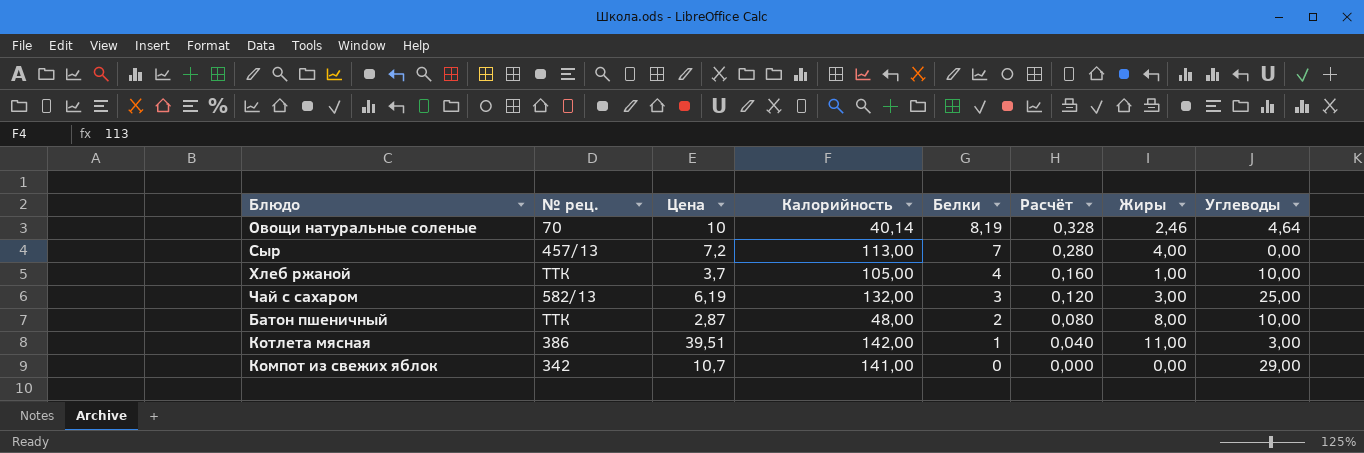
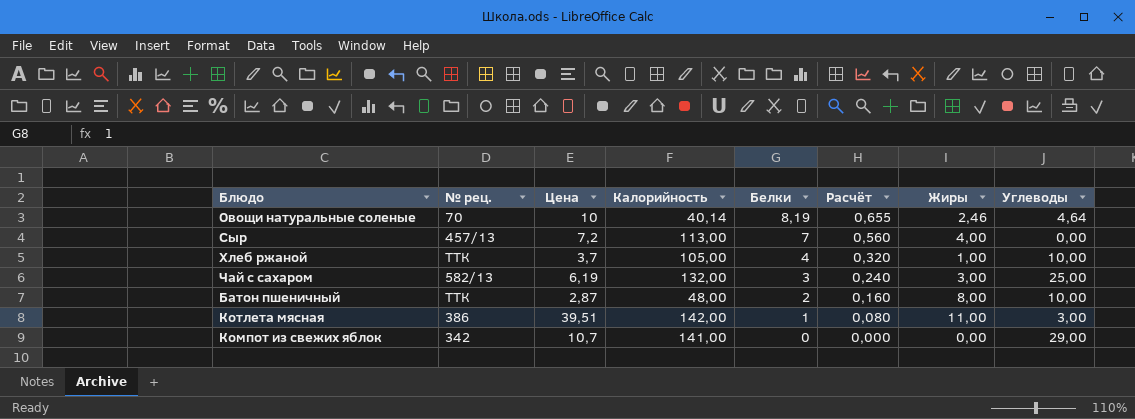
column Расчёт | formula: [Белки] * 0,04 -> [Белки] * 0,08

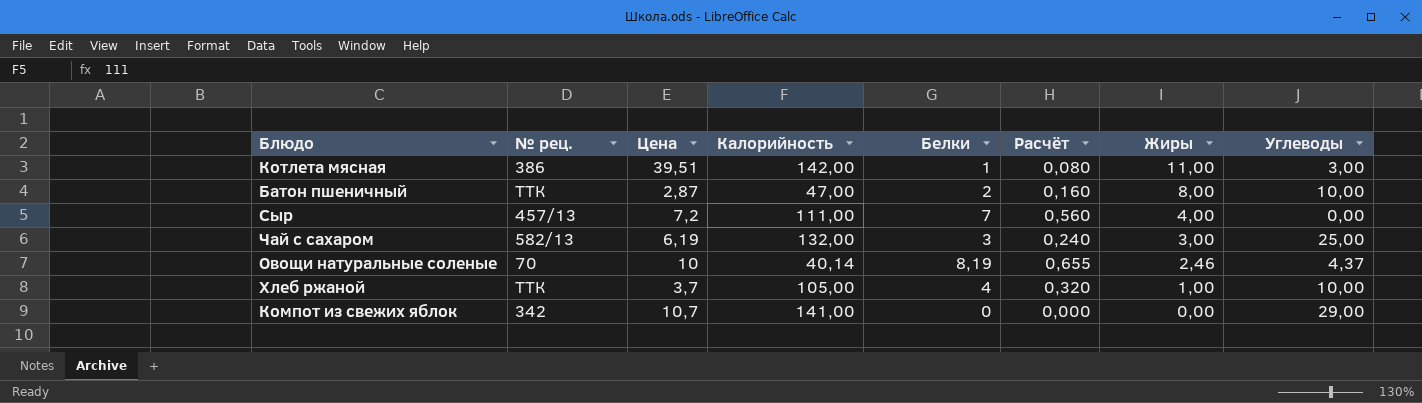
row order: Белки descending -> Жиры descending
Батон пшеничный | Калорийность: 48,00 -> 47,00
Сыр | Калорийность: 113,00 -> 111,00
Овощи натуральные соленые | Углеводы: 4,64 -> 4,37

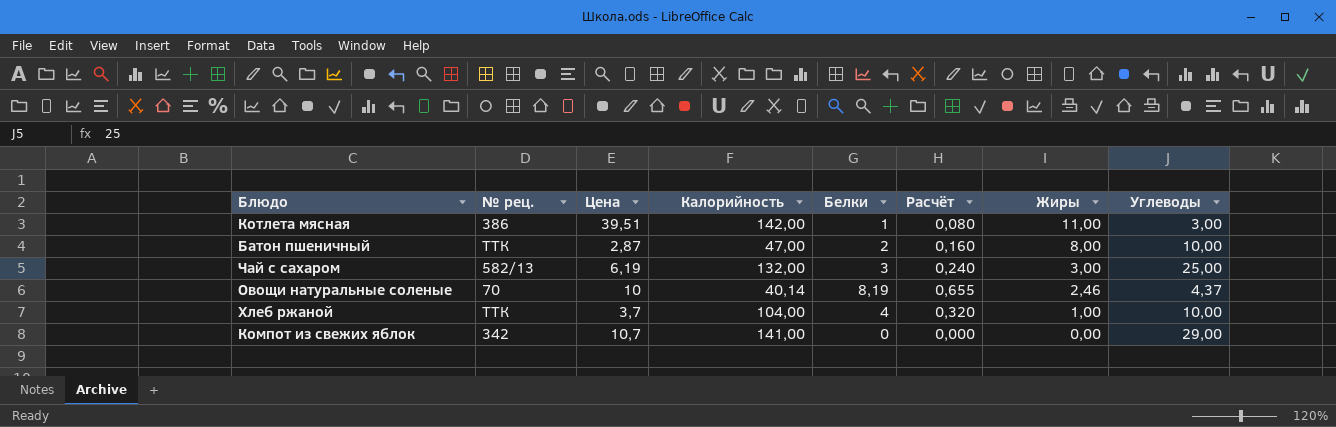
row Сыр: 457/13 | 7,2 | 111,00 | 7 | 0,560 | 4,00 | 0,00 -> none
Хлеб ржаной | Калорийность: 105,00 -> 104,00

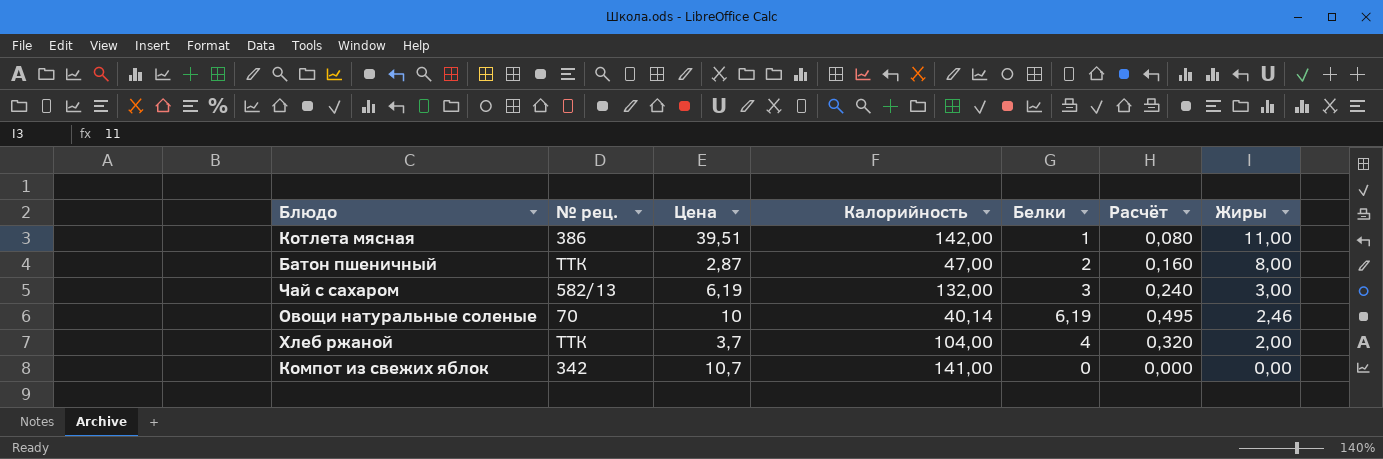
column Углеводы | position: 8 -> none
Овощи натуральные соленые | Белки: 8,19 -> 6,19
Овощи натуральные соленые | Расчёт: 0,655 -> 0,495
Хлеб ржаной | Жиры: 1,00 -> 2,00

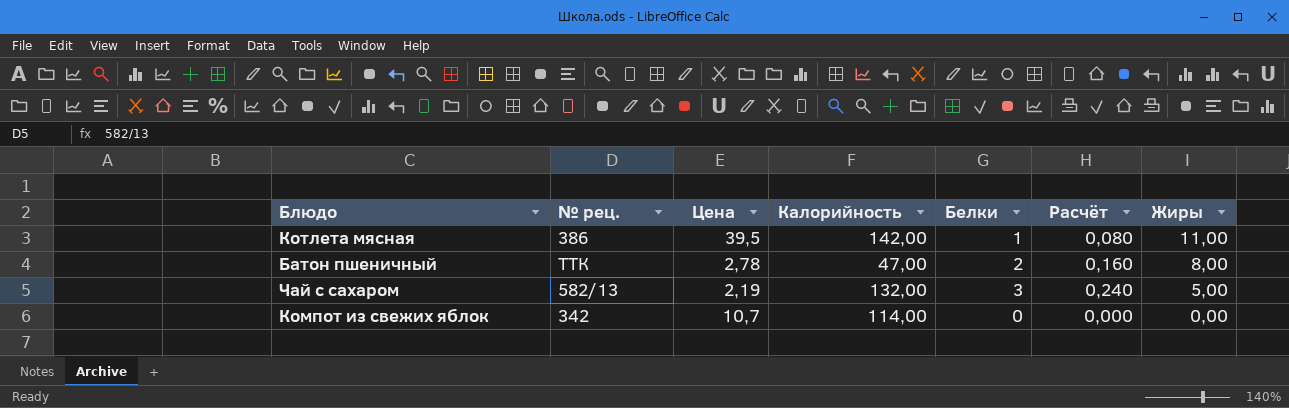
row Овощи натуральные соленые: 70 | 10 | 40,14 | 6,19 | 0,495 | 2,46 -> none
row Хлеб ржаной: ТТК | 3,7 | 104,00 | 4 | 0,320 | 2,00 -> none
Котлета мясная | Цена: 39,51 -> 39,5
Батон пшеничный | Цена: 2,87 -> 2,78
Чай с сахаром | Цена: 6,19 -> 2,19
Чай с сахаром | Жиры: 3,00 -> 5,00
Компот из свежих яблок | Калорийность: 141,00 -> 114,00

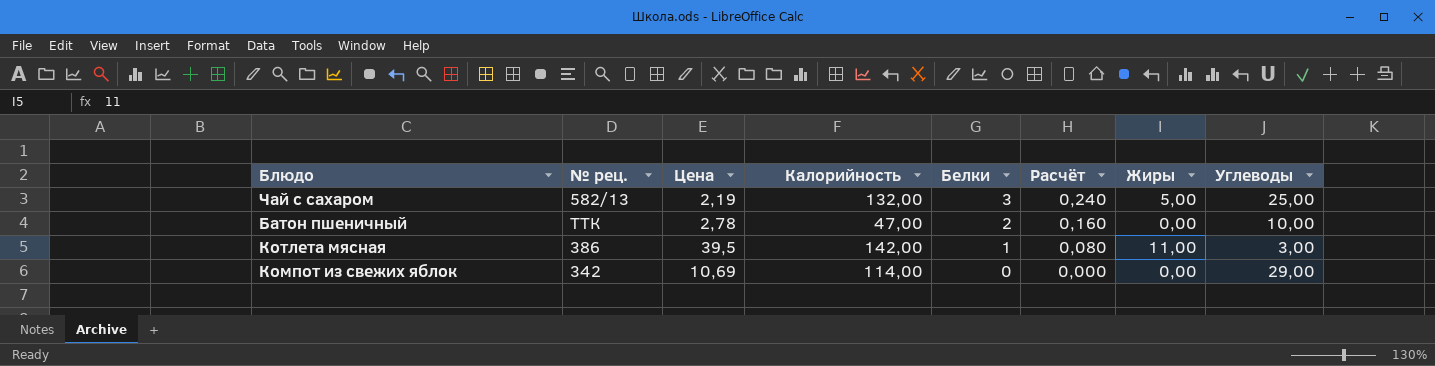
row order: Жиры descending -> Белки descending
column Углеводы | position: none -> 8
Батон пшеничный | Жиры: 8,00 -> 0,00
Компот из свежих яблок | Цена: 10,7 -> 10,69

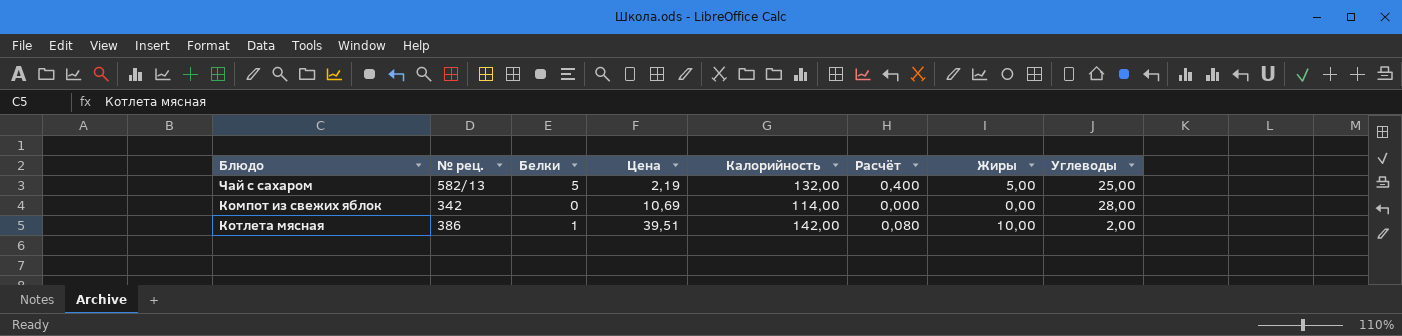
row order: Белки descending -> Цена ascending
column Белки | position: 5 -> 3
row Батон пшеничный: ТТК | 2,78 | 47,00 | 2 | 0,160 | 0,00 | 10,00 -> none
Чай с сахаром | Белки: 3 -> 5
Чай с сахаром | Расчёт: 0,240 -> 0,400
Компот из свежих яблок | Углеводы: 29,00 -> 28,00
Котлета мясная | Цена: 39,5 -> 39,51
Котлета мясная | Жиры: 11,00 -> 10,00
Котлета мясная | Углеводы: 3,00 -> 2,00

